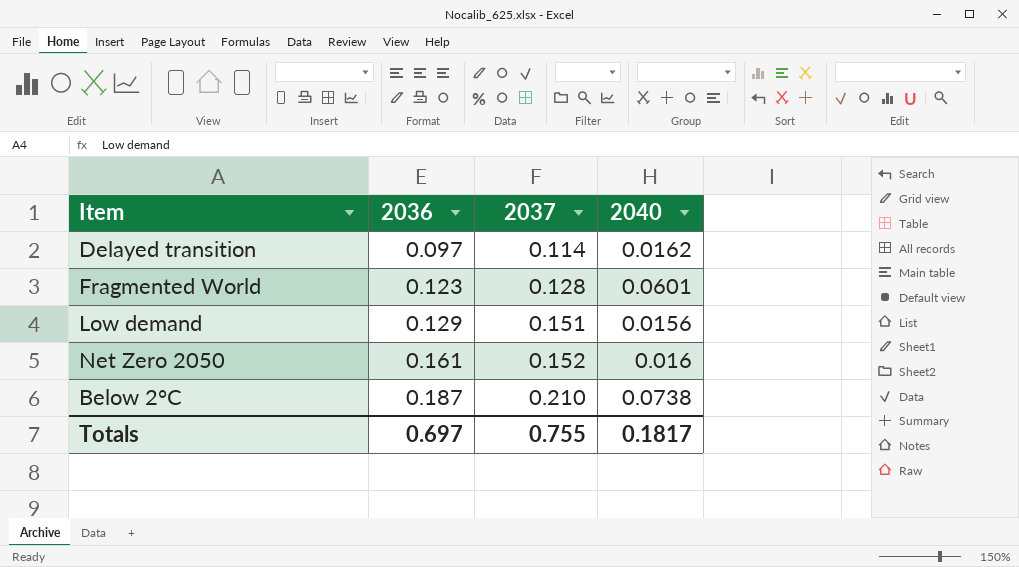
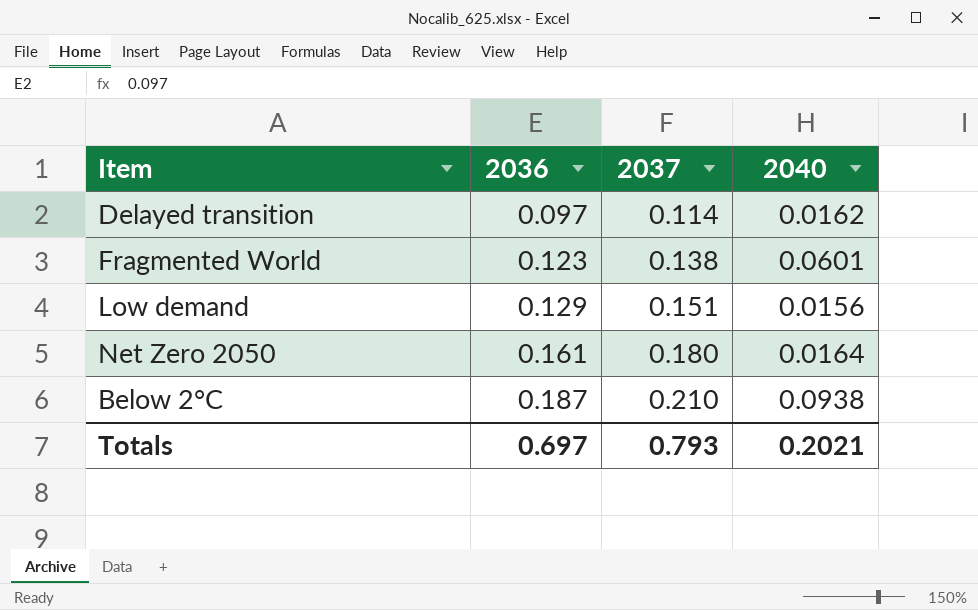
Fragmented World | 2037: 0.128 -> 0.138
Net Zero 2050 | 2037: 0.152 -> 0.180
Net Zero 2050 | 2040: 0.016 -> 0.0164
Below 2°C | 2040: 0.0738 -> 0.0938
Totals | 2037: 0.755 -> 0.793
Totals | 2040: 0.1817 -> 0.2021

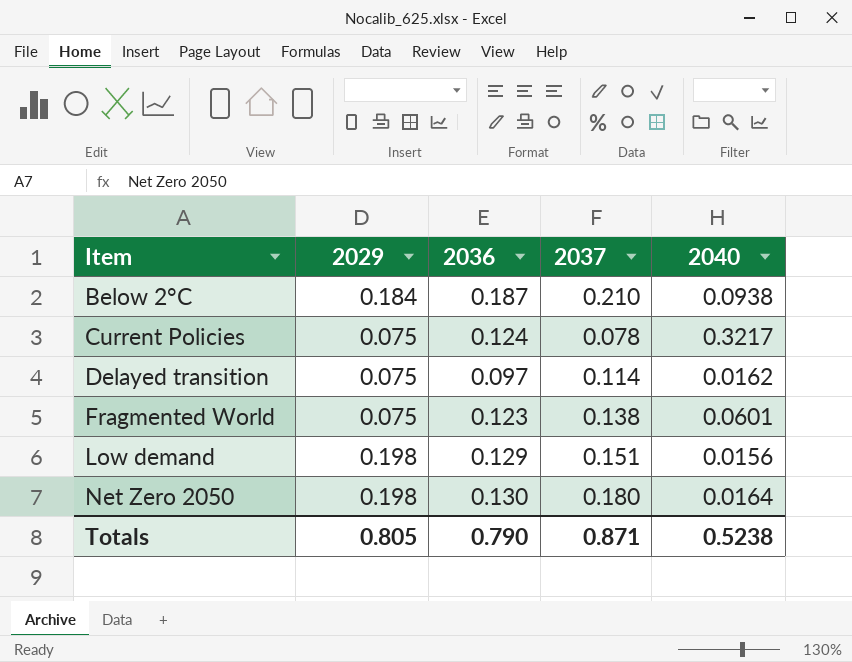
row order: 2036 ascending -> Item ascending
column 2029 | position: none -> 2
row Current Policies: none -> 0.075 | 0.124 | 0.078 | 0.3217
Net Zero 2050 | 2036: 0.161 -> 0.130
Totals | 2036: 0.697 -> 0.790
Totals | 2037: 0.793 -> 0.871
Totals | 2040: 0.2021 -> 0.5238

